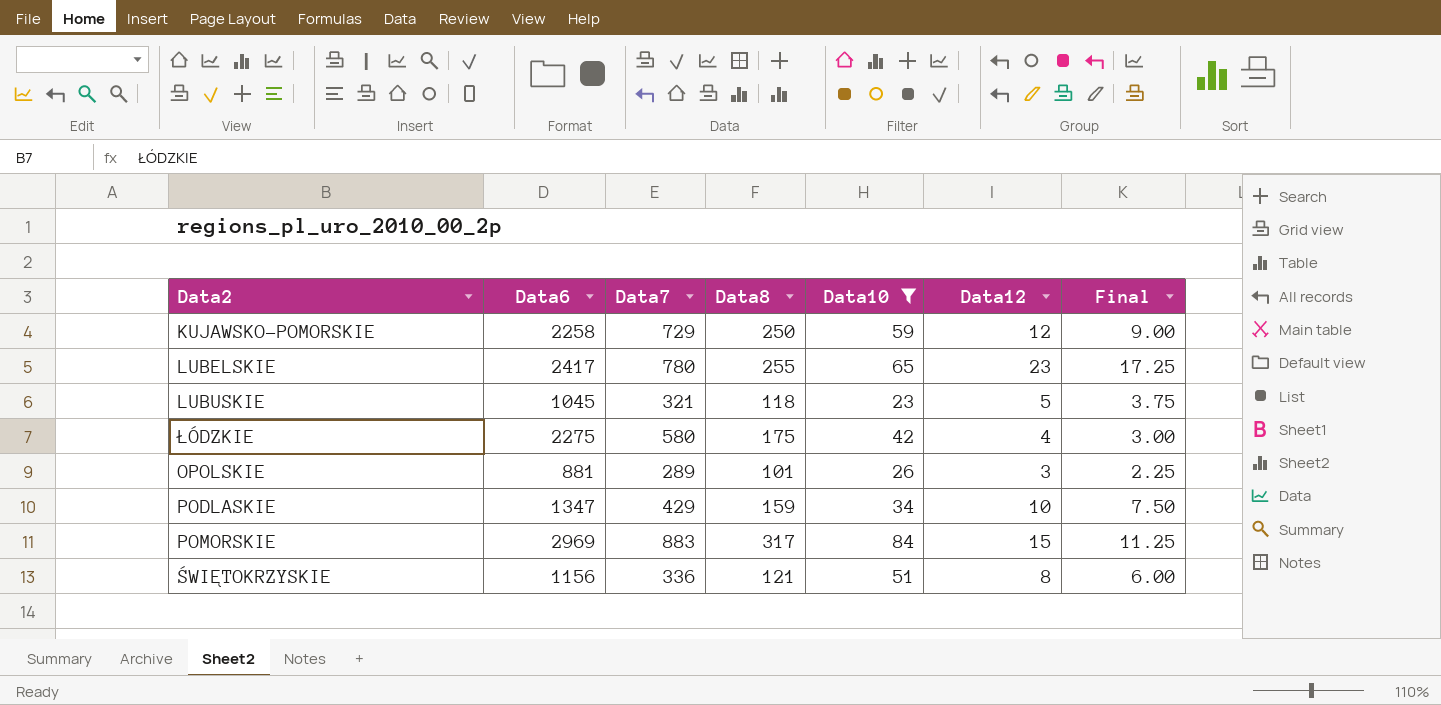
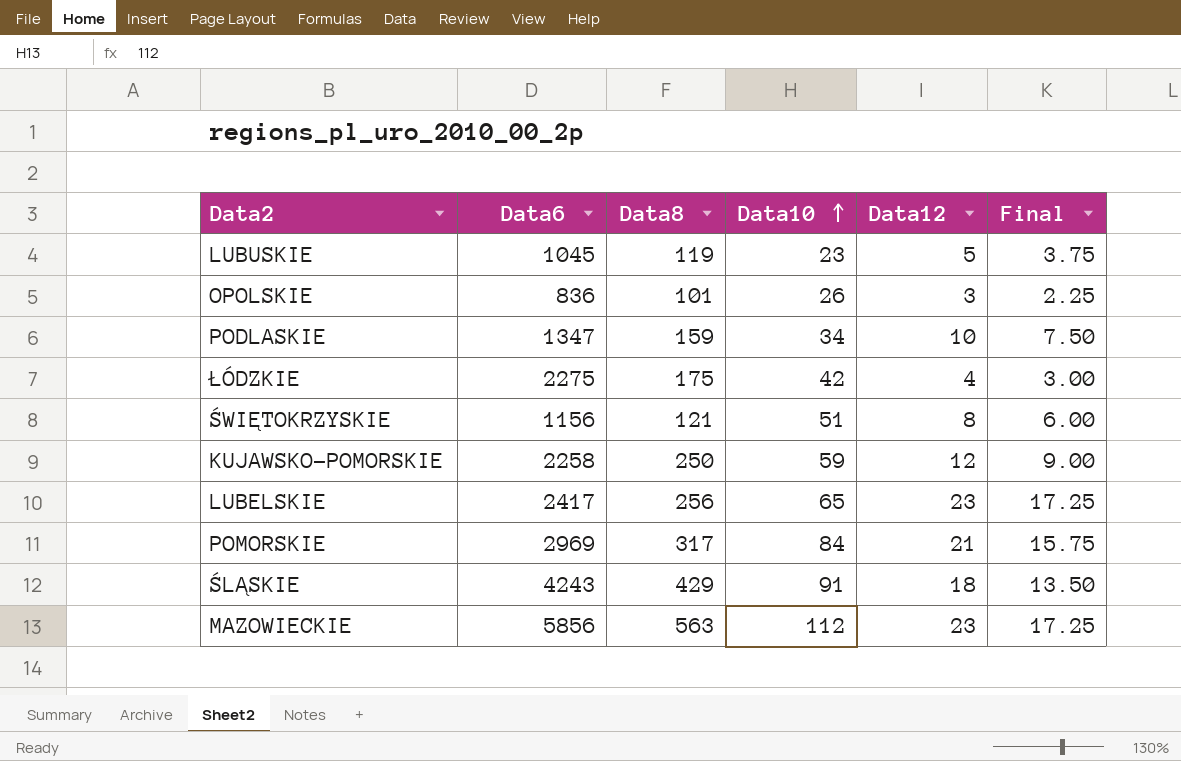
filter: Data10 <= 84 -> none
row order: none -> Data10 ascending
column Data7 | position: 3 -> none
LUBUSKIE | Data8: 118 -> 119
OPOLSKIE | Data6: 881 -> 836
LUBELSKIE | Data8: 255 -> 256
POMORSKIE | Data12: 15 -> 21
POMORSKIE | Final: 11.25 -> 15.75

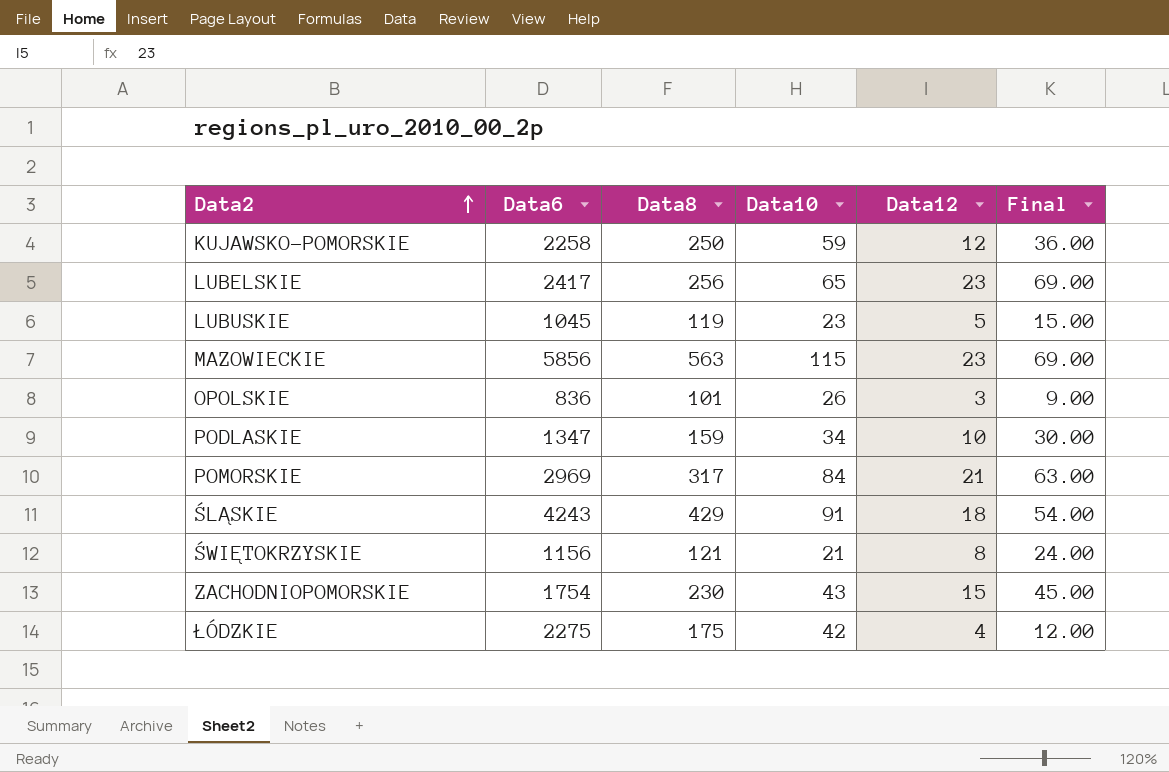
row order: Data10 ascending -> Data2 ascending
column Final | formula: [Data12] * 0.75 -> [Data12] * 3
MAZOWIECKIE | Data10: 112 -> 115
ŚWIĘTOKRZYSKIE | Data10: 51 -> 21
row ZACHODNIOPOMORSKIE: none -> 1754 | 230 | 43 | 15 | 45.00

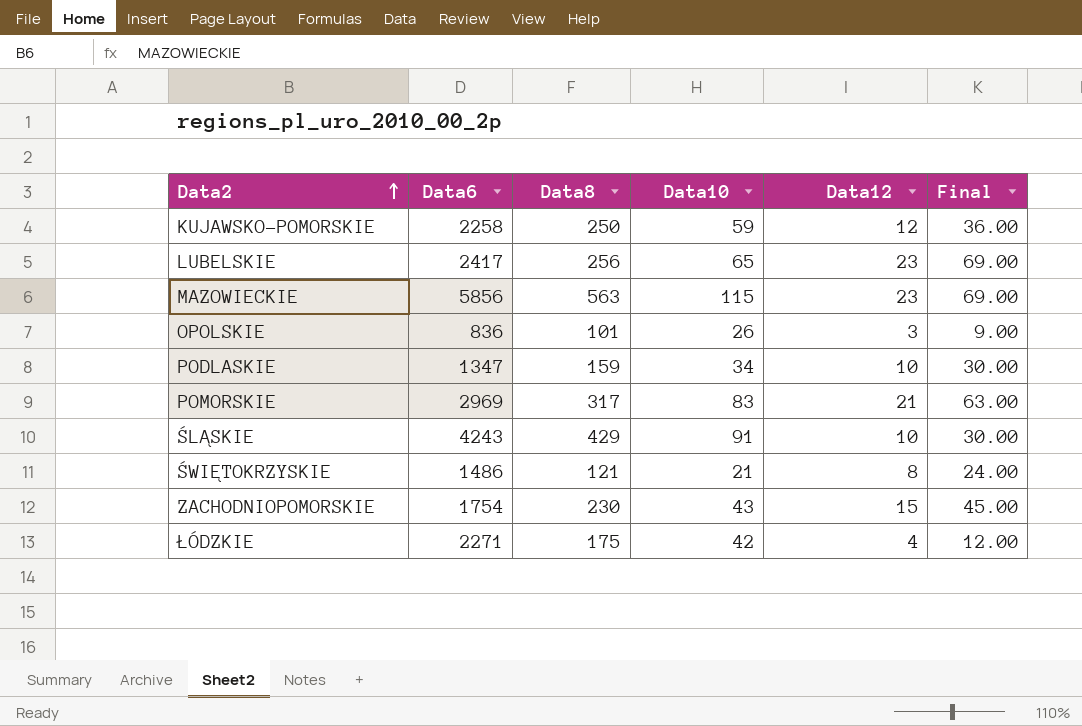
row LUBUSKIE: 1045 | 119 | 23 | 5 | 15.00 -> none
POMORSKIE | Data10: 84 -> 83
ŚLĄSKIE | Data12: 18 -> 10
ŚLĄSKIE | Final: 54.00 -> 30.00
ŚWIĘTOKRZYSKIE | Data6: 1156 -> 1486
ŁÓDZKIE | Data6: 2275 -> 2271

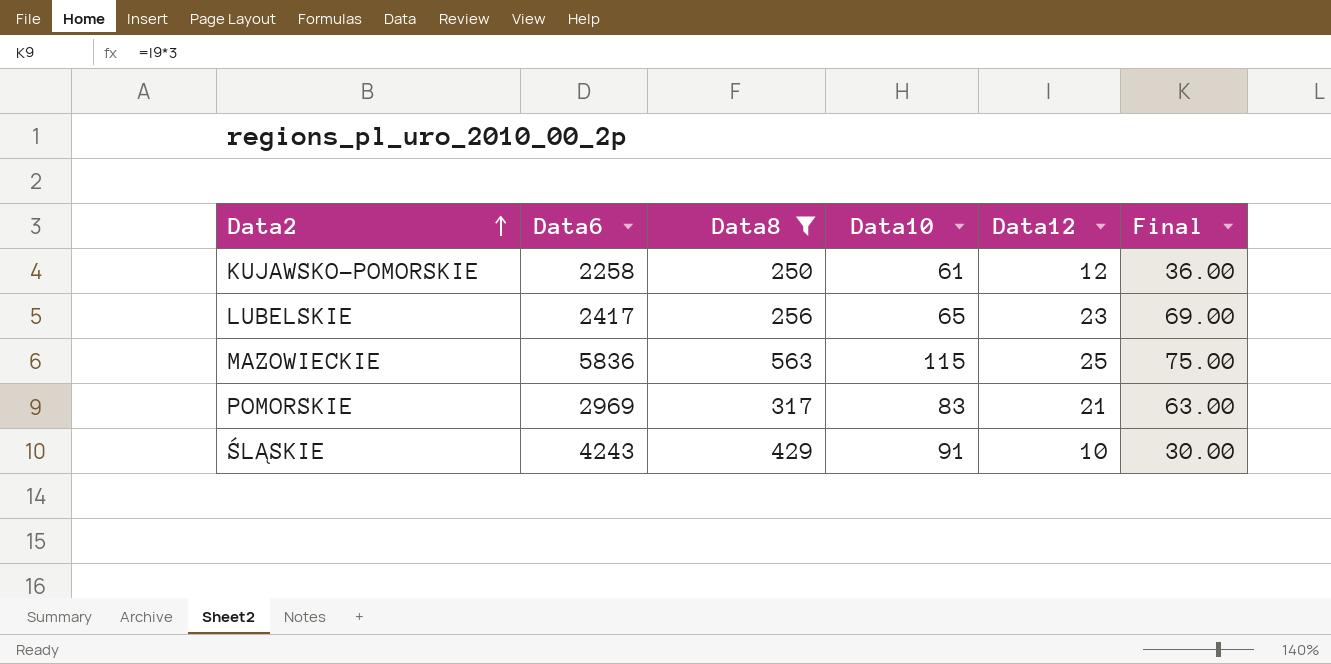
filter: none -> Data8 >= 250
KUJAWSKO-POMORSKIE | Data10: 59 -> 61
MAZOWIECKIE | Data6: 5856 -> 5836
MAZOWIECKIE | Data12: 23 -> 25
MAZOWIECKIE | Final: 69.00 -> 75.00

